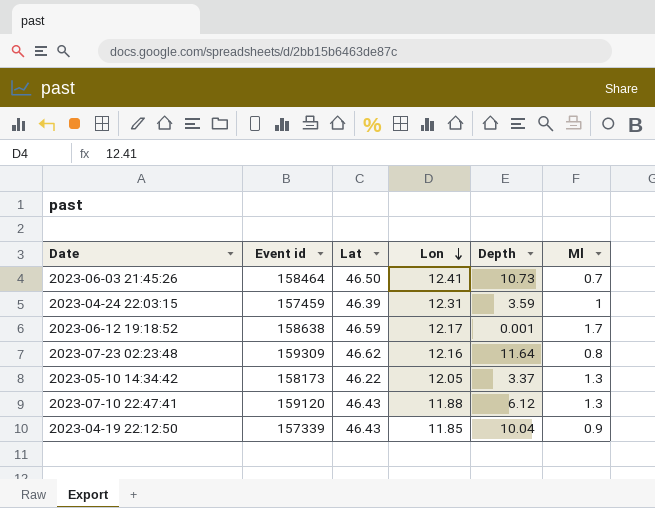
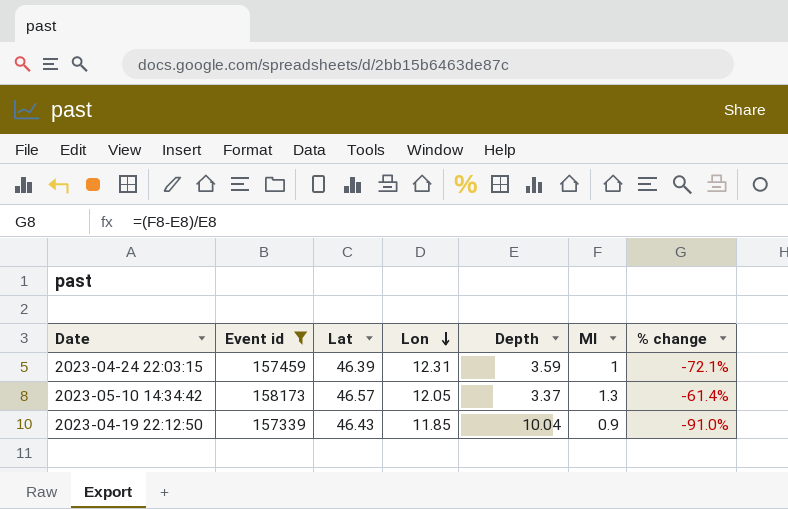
filter: none -> Event id <= 158173
column % change | formula: none -> ([Ml] - [Depth]) / [Depth]
2023-05-10 14:34:42 | Lat: 46.22 -> 46.57

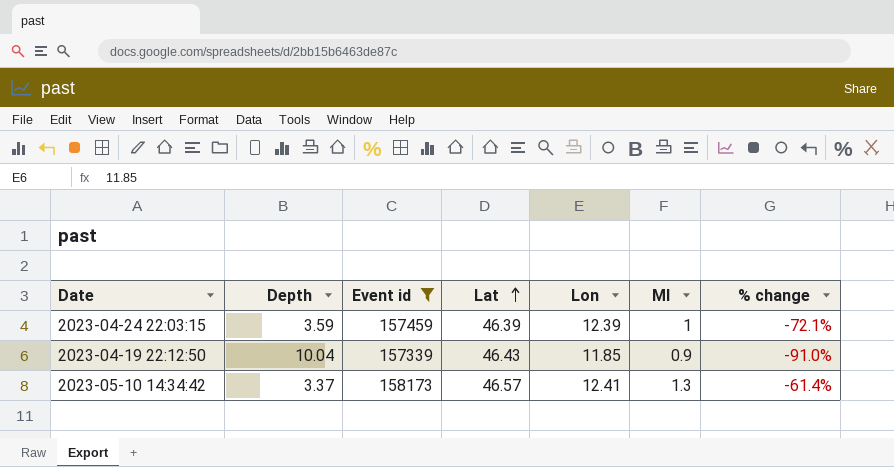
row order: Lon descending -> Lat ascending
column Depth | position: 5 -> 2
2023-04-24 22:03:15 | Lon: 12.31 -> 12.39
2023-05-10 14:34:42 | Lon: 12.05 -> 12.41

